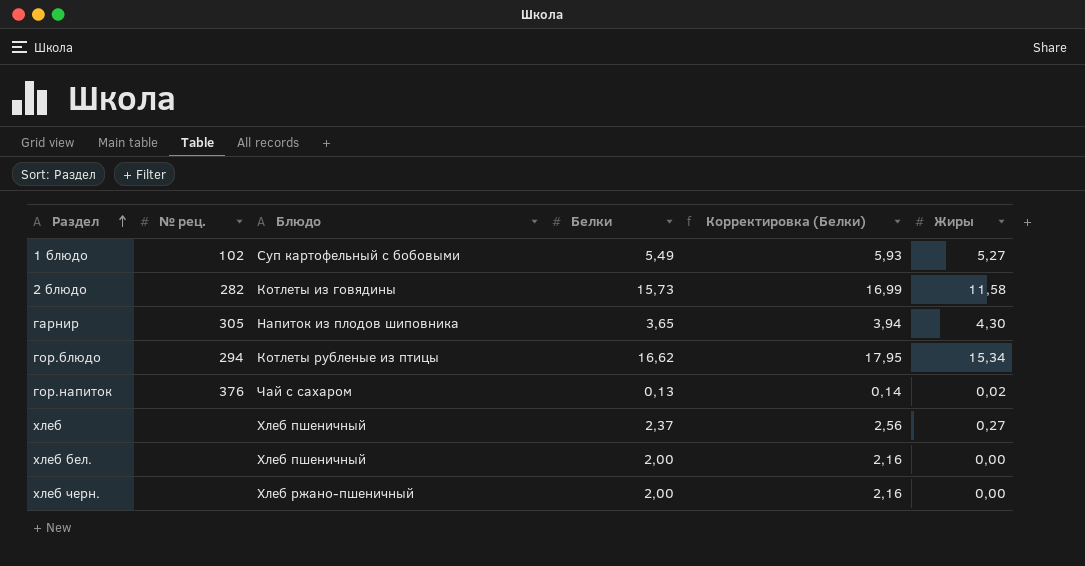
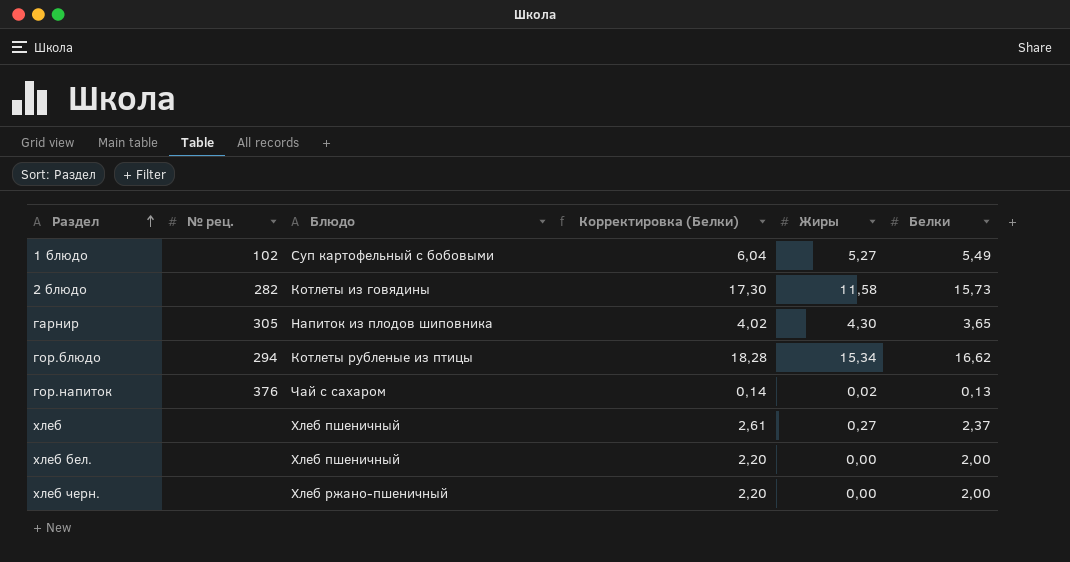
column Корректировка (Белки) | formula: [Белки] * 1,08 -> [Белки] * 1,1
column Белки | position: 4 -> 6

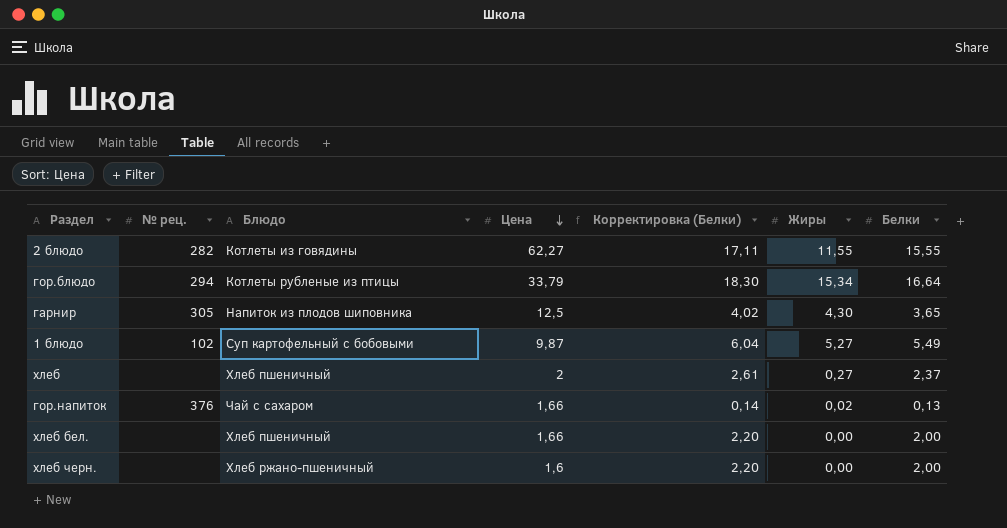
row order: Раздел ascending -> Цена descending
column Цена | position: none -> 4
2 блюдо | Корректировка (Белки): 17,30 -> 17,11
2 блюдо | Жиры: 11,58 -> 11,55
2 блюдо | Белки: 15,73 -> 15,55
гор.блюдо | Корректировка (Белки): 18,28 -> 18,30
гор.блюдо | Белки: 16,62 -> 16,64

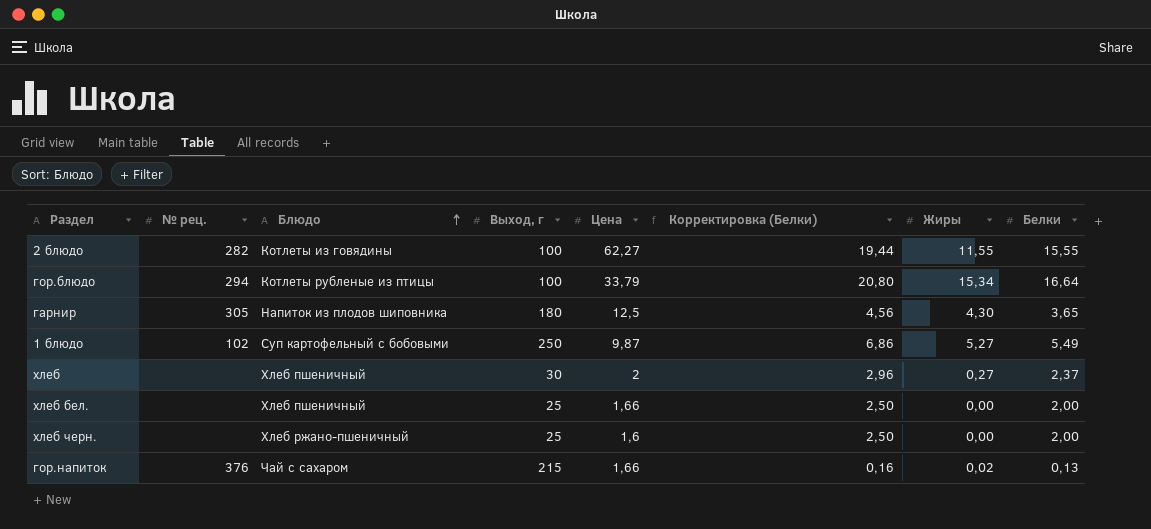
row order: Цена descending -> Блюдо ascending
column Выход, г | position: none -> 4
column Корректировка (Белки) | formula: [Белки] * 1,1 -> [Белки] * 1,25

